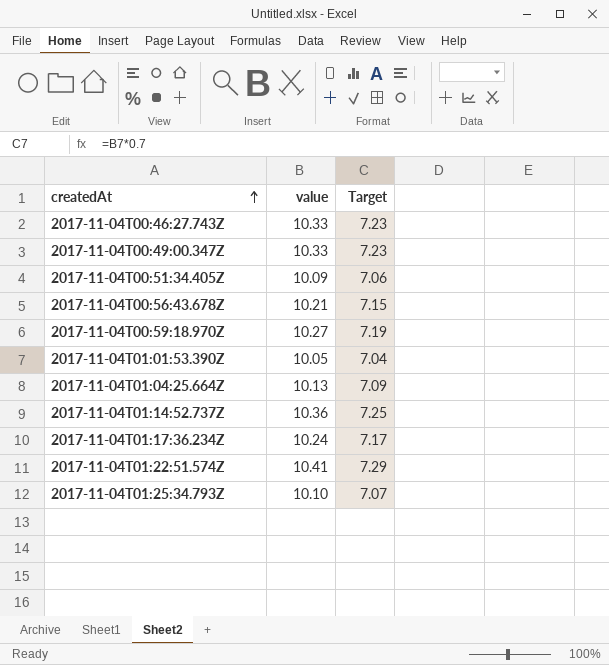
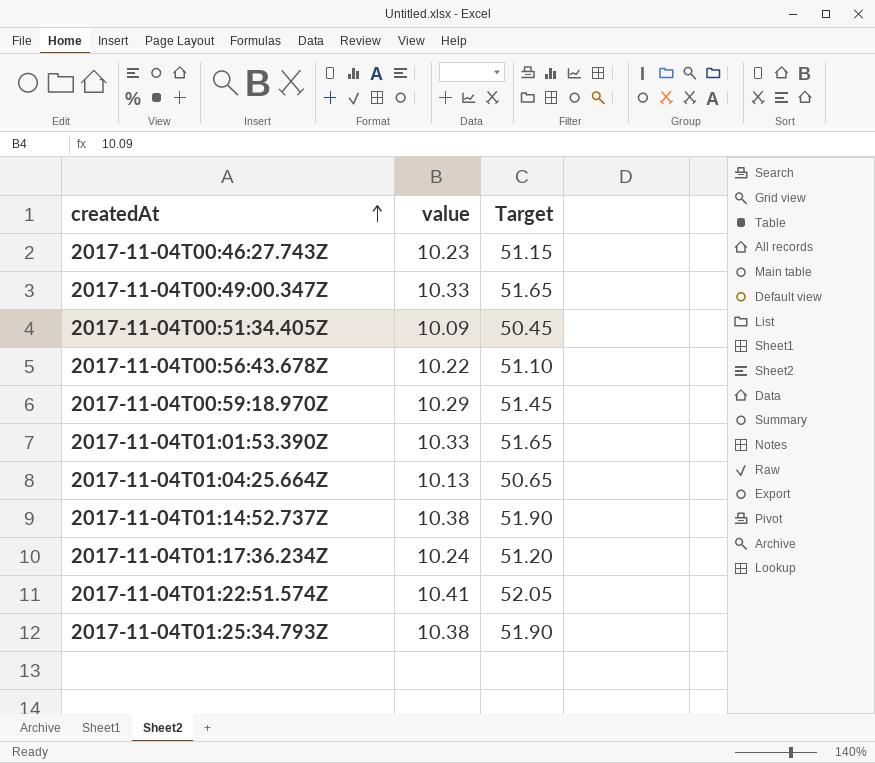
column Target | formula: [value] * 0.7 -> [value] * 5
2017-11-04T00:46:27.743Z | value: 10.33 -> 10.23
2017-11-04T00:56:43.678Z | value: 10.21 -> 10.22
2017-11-04T00:59:18.970Z | value: 10.27 -> 10.29
2017-11-04T01:01:53.390Z | value: 10.05 -> 10.33
2017-11-04T01:14:52.737Z | value: 10.36 -> 10.38
2017-11-04T01:25:34.793Z | value: 10.10 -> 10.38

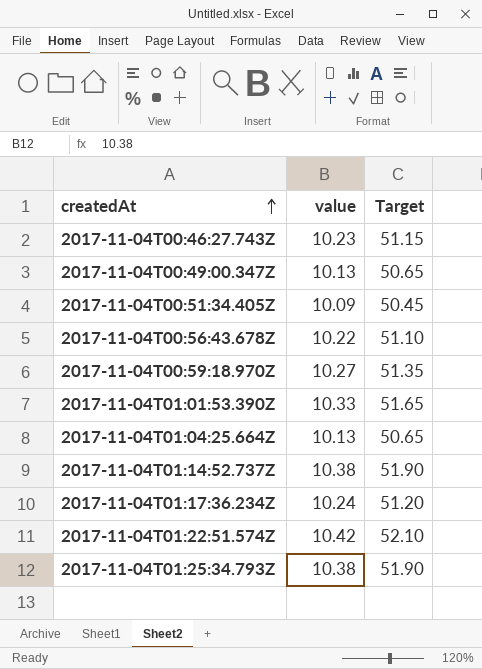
2017-11-04T00:49:00.347Z | value: 10.33 -> 10.13
2017-11-04T00:49:00.347Z | Target: 51.65 -> 50.65
2017-11-04T00:59:18.970Z | value: 10.29 -> 10.27
2017-11-04T00:59:18.970Z | Target: 51.45 -> 51.35
2017-11-04T01:22:51.574Z | value: 10.41 -> 10.42
2017-11-04T01:22:51.574Z | Target: 52.05 -> 52.10

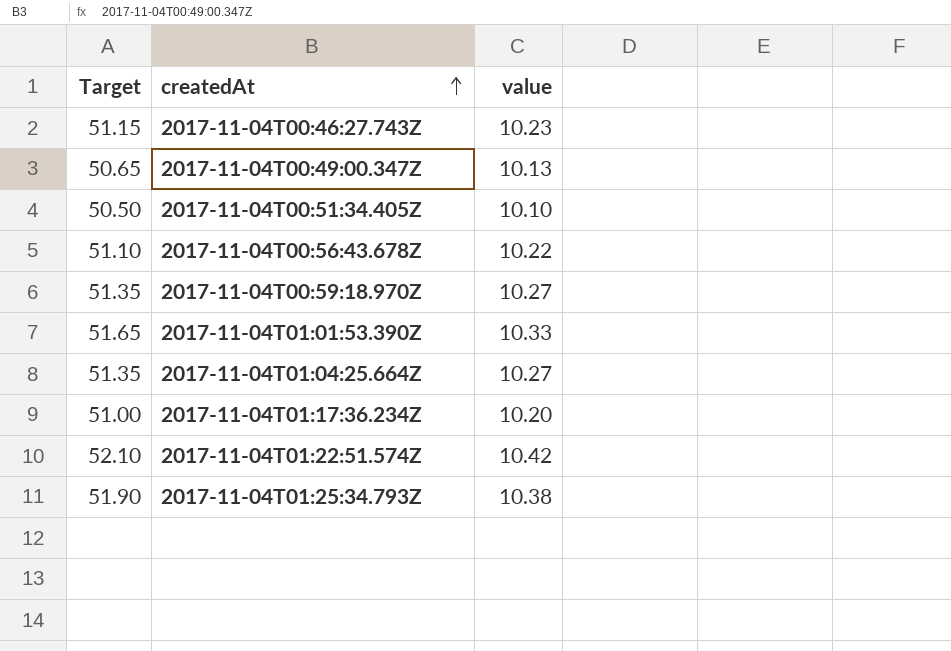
column Target | position: 3 -> 1
row 2017-11-04T01:14:52.737Z: 10.38 | 51.90 -> none
2017-11-04T00:51:34.405Z | Target: 50.45 -> 50.50
2017-11-04T00:51:34.405Z | value: 10.09 -> 10.10
2017-11-04T01:04:25.664Z | Target: 50.65 -> 51.35
2017-11-04T01:04:25.664Z | value: 10.13 -> 10.27
2017-11-04T01:17:36.234Z | Target: 51.20 -> 51.00
2017-11-04T01:17:36.234Z | value: 10.24 -> 10.20

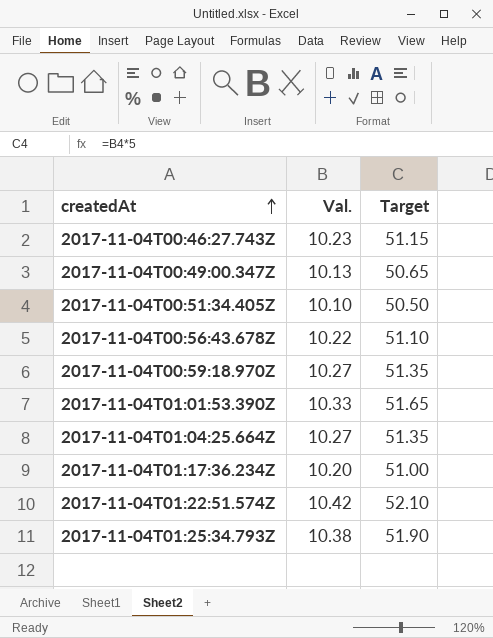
column name: value -> Val.
column Target | position: 1 -> 3

